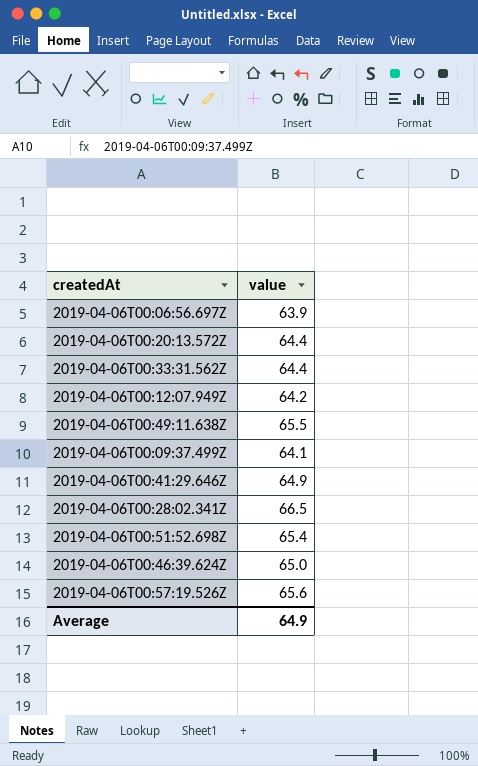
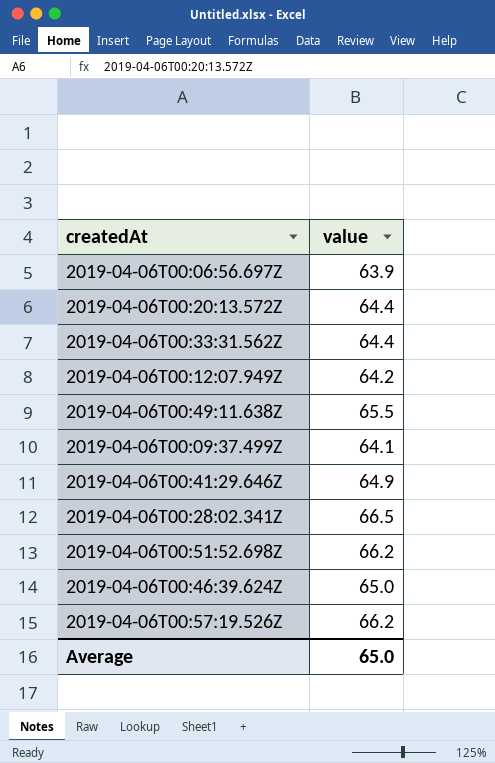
2019-04-06T00:51:52.698Z | value: 65.4 -> 66.2
2019-04-06T00:57:19.526Z | value: 65.6 -> 66.2
Average | value: 64.9 -> 65.0

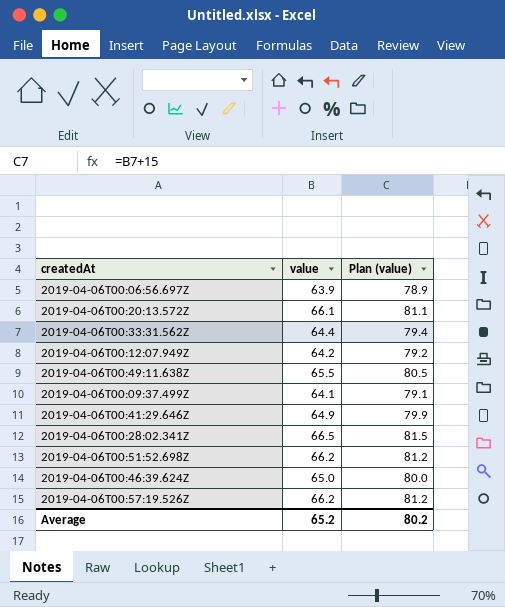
column Plan (value) | formula: none -> [value] + 15
2019-04-06T00:20:13.572Z | value: 64.4 -> 66.1
Average | value: 65.0 -> 65.2

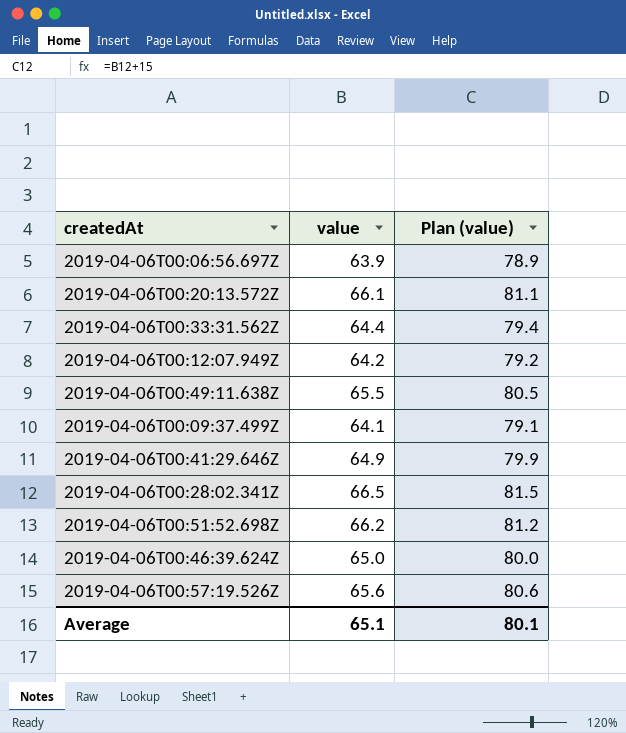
2019-04-06T00:57:19.526Z | value: 66.2 -> 65.6
2019-04-06T00:57:19.526Z | Plan (value): 81.2 -> 80.6
Average | value: 65.2 -> 65.1
Average | Plan (value): 80.2 -> 80.1

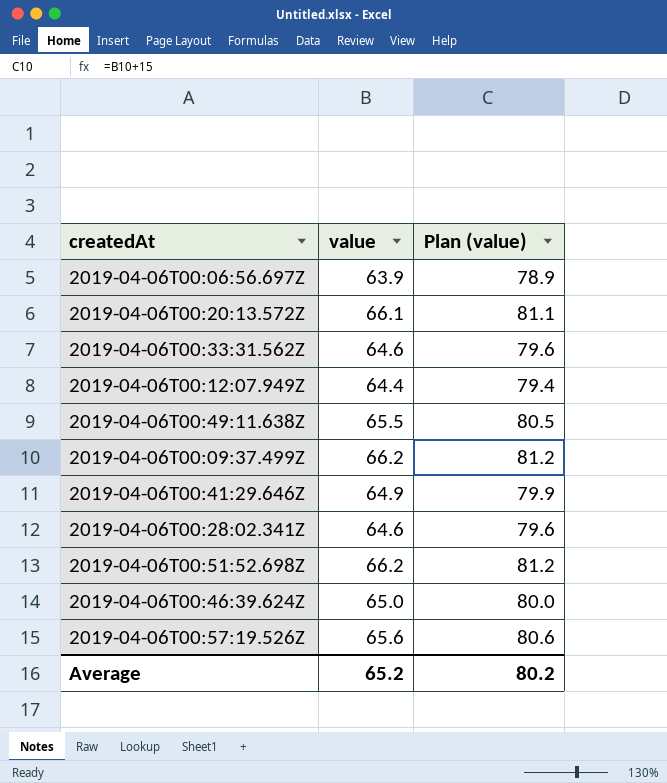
2019-04-06T00:33:31.562Z | value: 64.4 -> 64.6
2019-04-06T00:33:31.562Z | Plan (value): 79.4 -> 79.6
2019-04-06T00:12:07.949Z | value: 64.2 -> 64.4
2019-04-06T00:12:07.949Z | Plan (value): 79.2 -> 79.4
2019-04-06T00:09:37.499Z | value: 64.1 -> 66.2
2019-04-06T00:09:37.499Z | Plan (value): 79.1 -> 81.2
2019-04-06T00:28:02.341Z | value: 66.5 -> 64.6
2019-04-06T00:28:02.341Z | Plan (value): 81.5 -> 79.6
Average | value: 65.1 -> 65.2
Average | Plan (value): 80.1 -> 80.2

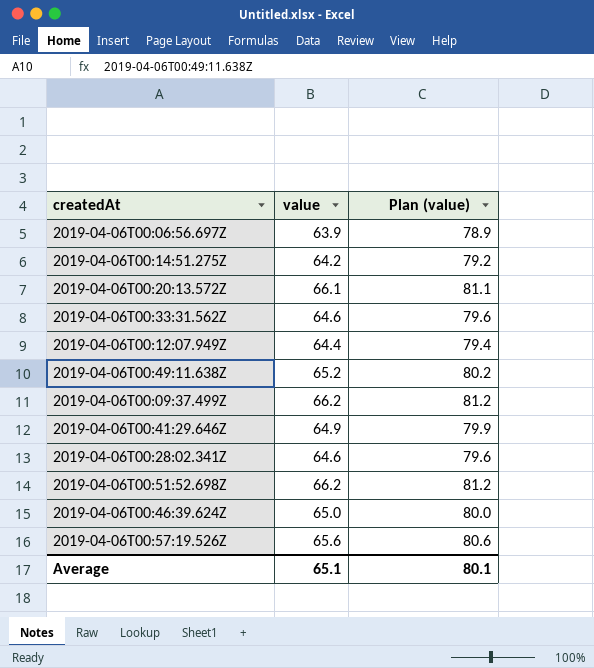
row 2019-04-06T00:14:51.275Z: none -> 64.2 | 79.2
2019-04-06T00:49:11.638Z | value: 65.5 -> 65.2
2019-04-06T00:49:11.638Z | Plan (value): 80.5 -> 80.2
Average | value: 65.2 -> 65.1
Average | Plan (value): 80.2 -> 80.1

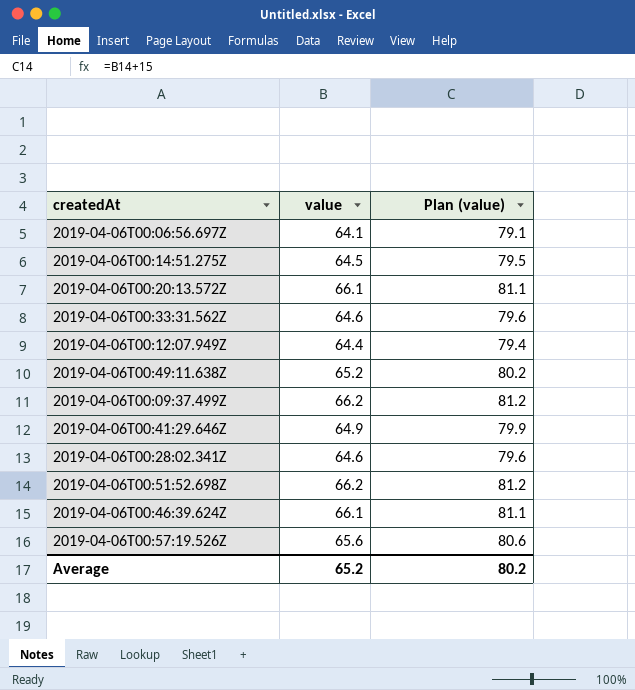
2019-04-06T00:06:56.697Z | value: 63.9 -> 64.1
2019-04-06T00:06:56.697Z | Plan (value): 78.9 -> 79.1
2019-04-06T00:14:51.275Z | value: 64.2 -> 64.5
2019-04-06T00:14:51.275Z | Plan (value): 79.2 -> 79.5
2019-04-06T00:46:39.624Z | value: 65.0 -> 66.1
2019-04-06T00:46:39.624Z | Plan (value): 80.0 -> 81.1
Average | value: 65.1 -> 65.2
Average | Plan (value): 80.1 -> 80.2

